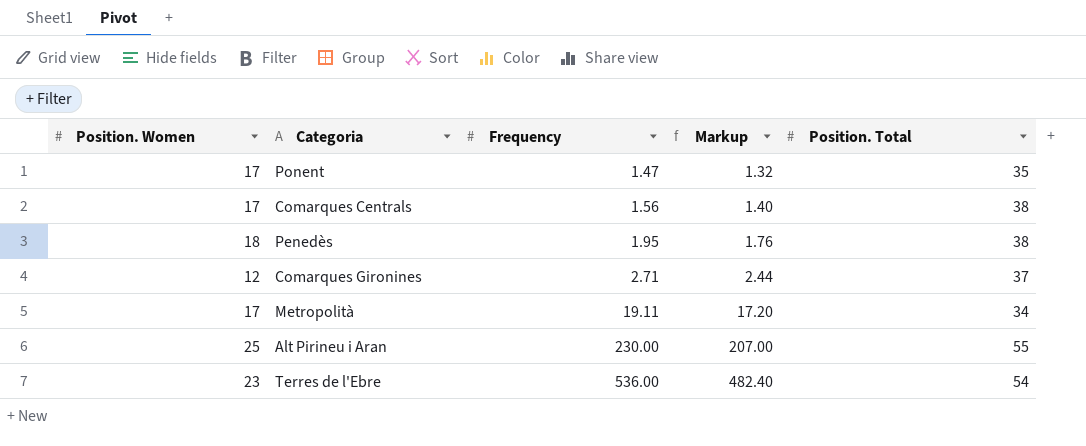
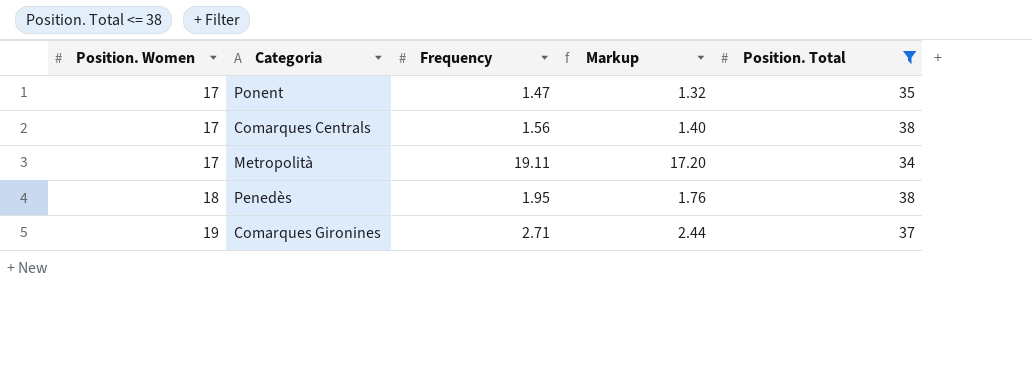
filter: none -> Position. Total <= 38
row order: Frequency ascending -> Position. Women ascending
Comarques Gironines | Position. Women: 12 -> 19

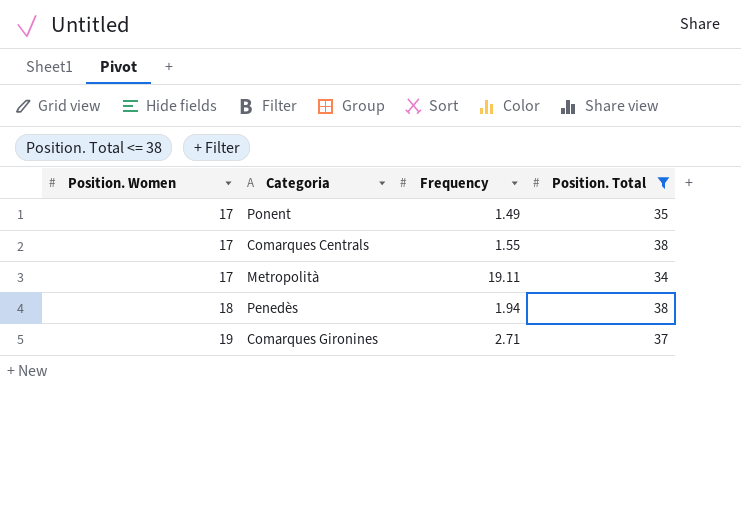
column Markup | formula: [Frequency] * 0.9 -> none
Ponent | Frequency: 1.47 -> 1.49
Comarques Centrals | Frequency: 1.56 -> 1.55
Penedès | Frequency: 1.95 -> 1.94

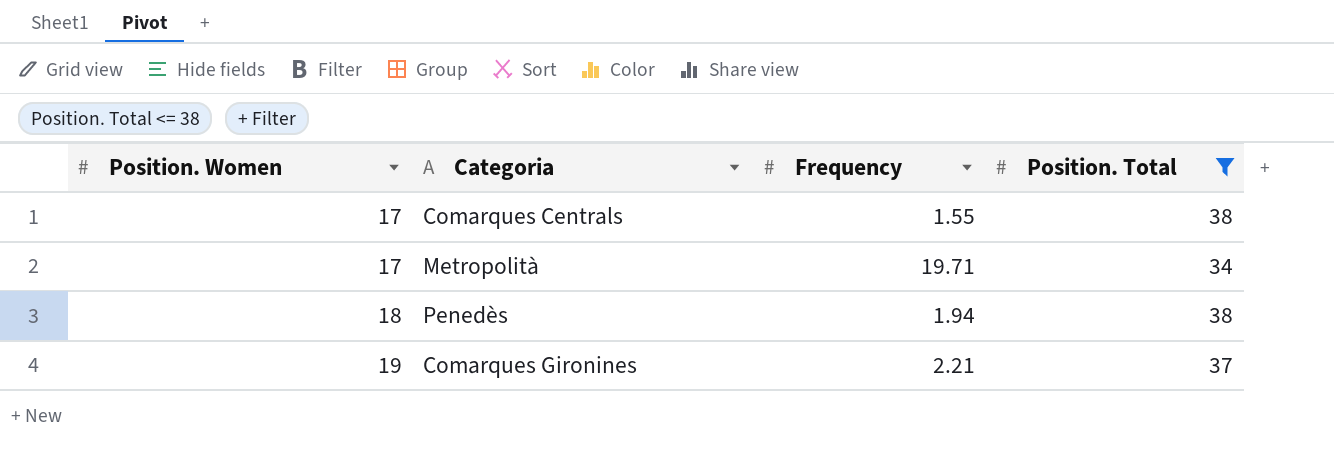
row Ponent: 17 | 1.49 | 35 -> none
Metropolità | Frequency: 19.11 -> 19.71
Comarques Gironines | Frequency: 2.71 -> 2.21

